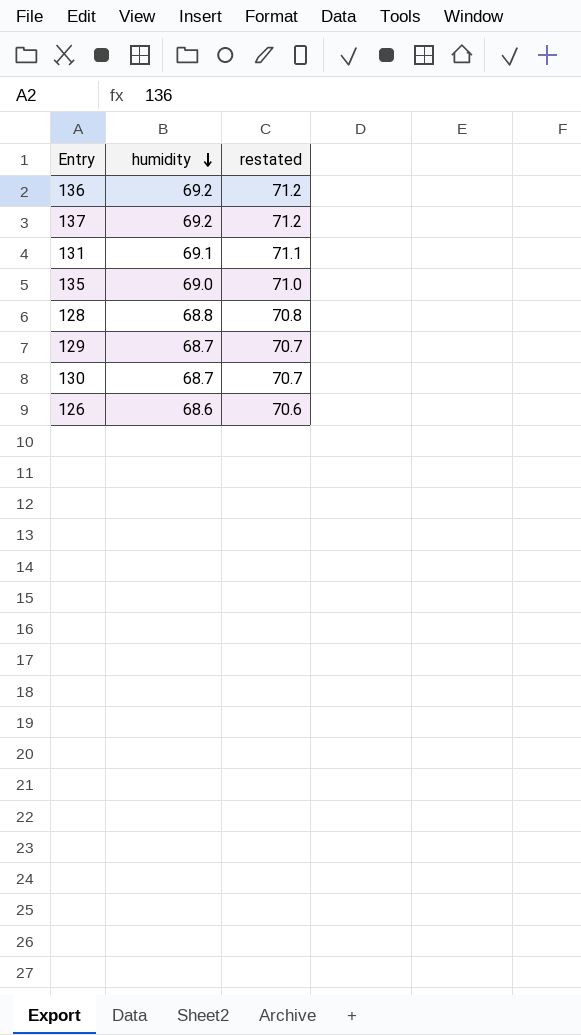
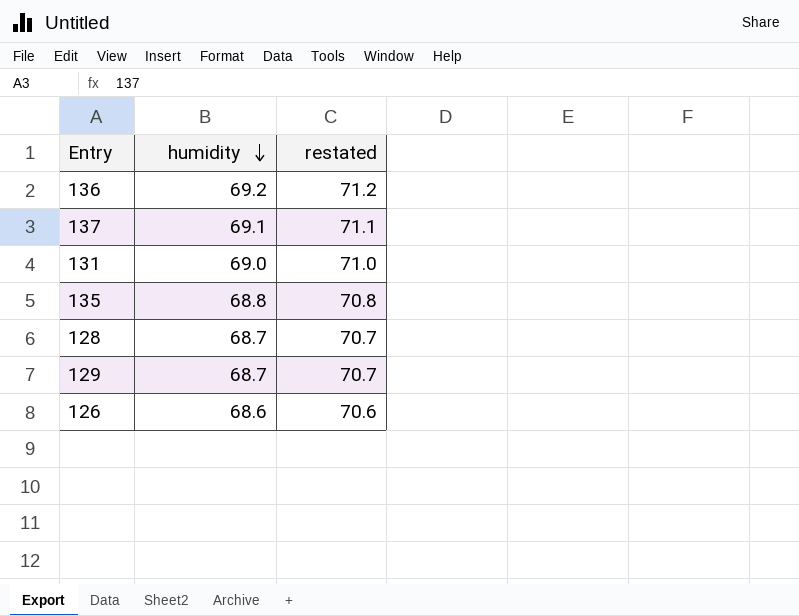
row 130: 68.7 | 70.7 -> none
137 | humidity: 69.2 -> 69.1
137 | restated: 71.2 -> 71.1
131 | humidity: 69.1 -> 69.0
131 | restated: 71.1 -> 71.0
135 | humidity: 69.0 -> 68.8
135 | restated: 71.0 -> 70.8
128 | humidity: 68.8 -> 68.7
128 | restated: 70.8 -> 70.7

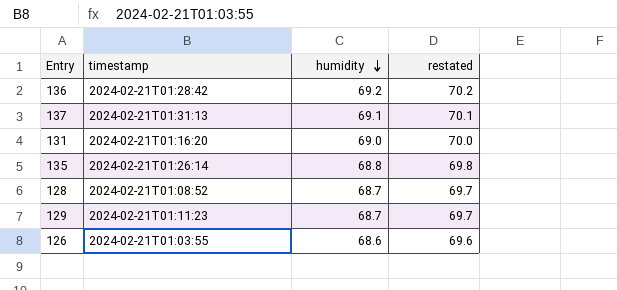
column timestamp | position: none -> 2
column restated | formula: [humidity] + 2 -> [humidity] + 1

